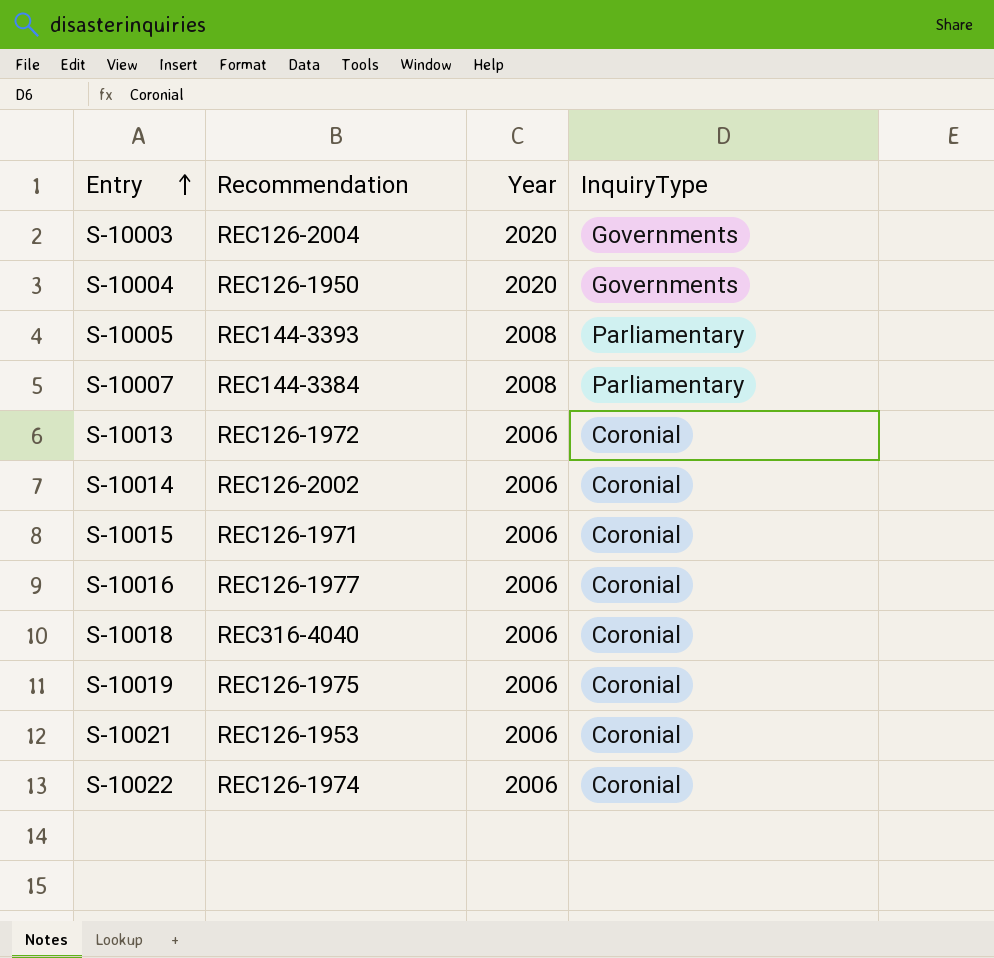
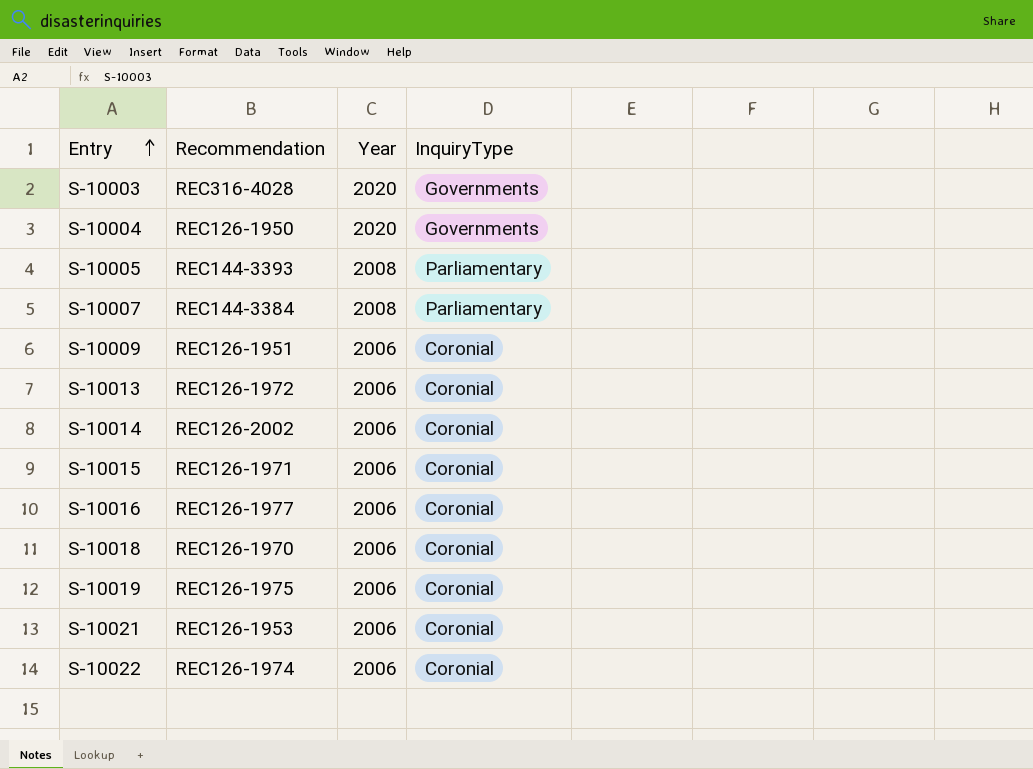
S-10003 | Recommendation: REC126-2004 -> REC316-4028
row S-10009: none -> REC126-1951 | 2006 | Coronial
S-10018 | Recommendation: REC316-4040 -> REC126-1970

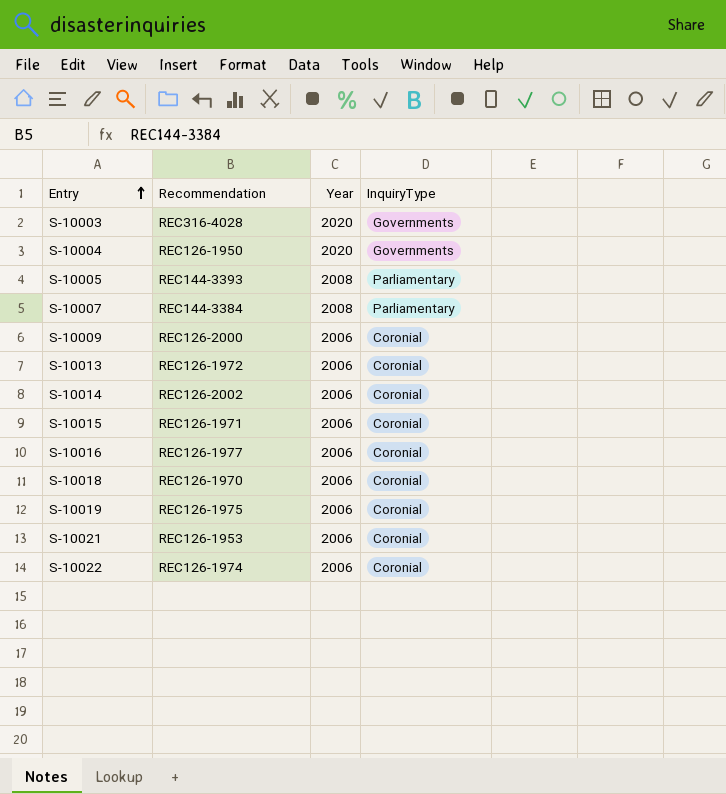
S-10009 | Recommendation: REC126-1951 -> REC126-2000

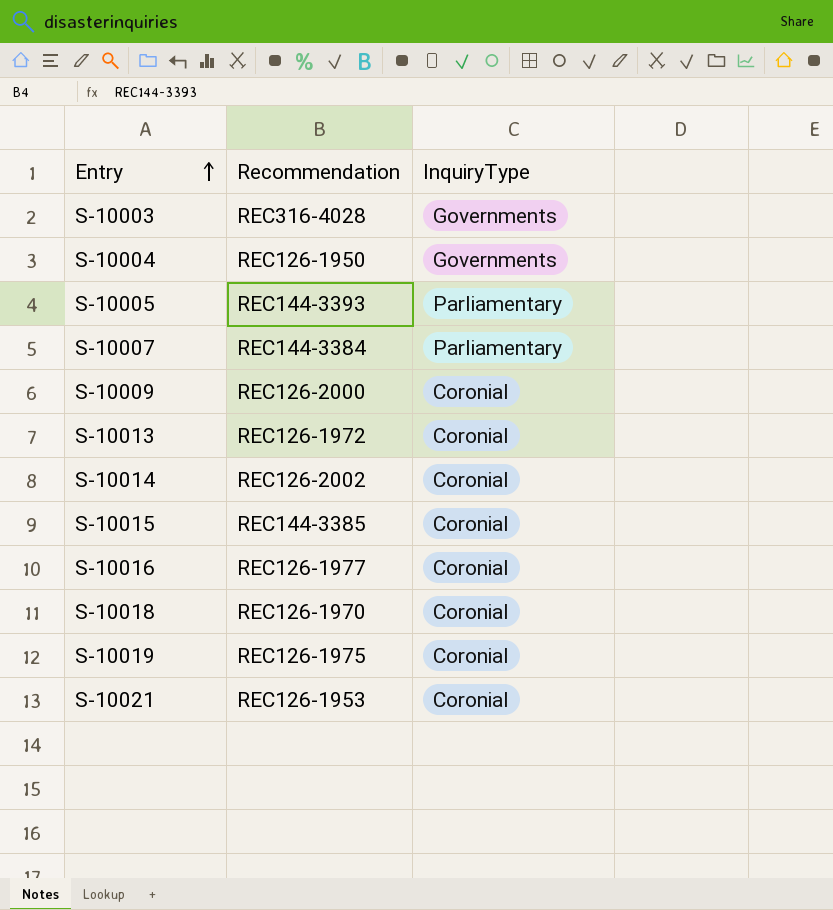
column Year | position: 3 -> none
row S-10022: REC126-1974 | 2006 | Coronial -> none
S-10015 | Recommendation: REC126-1971 -> REC144-3385

